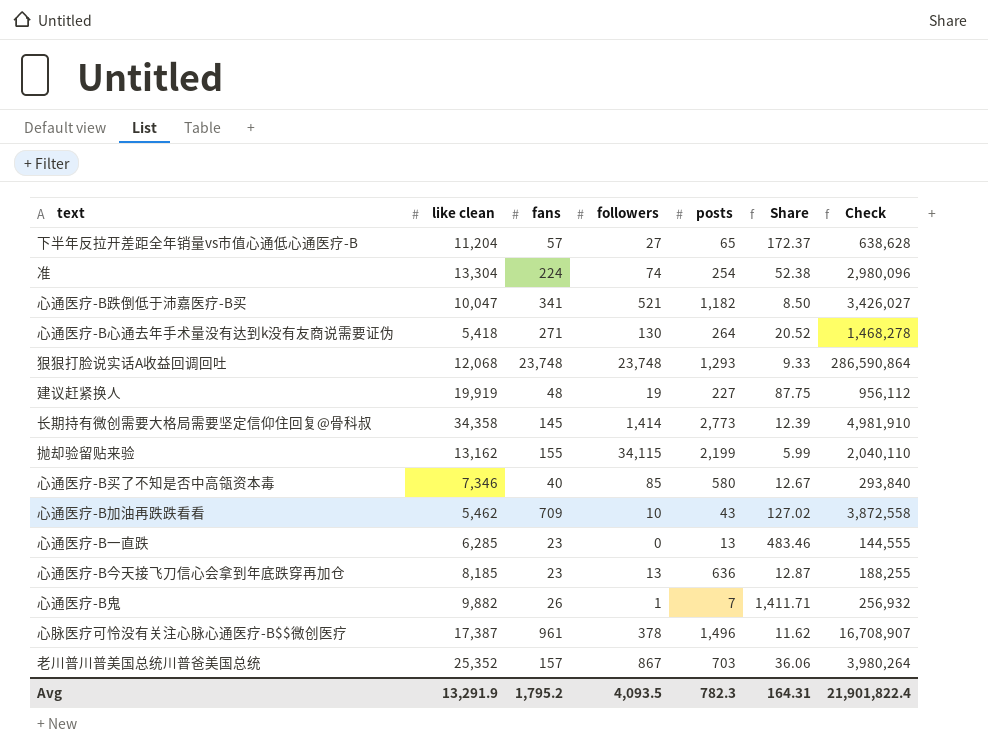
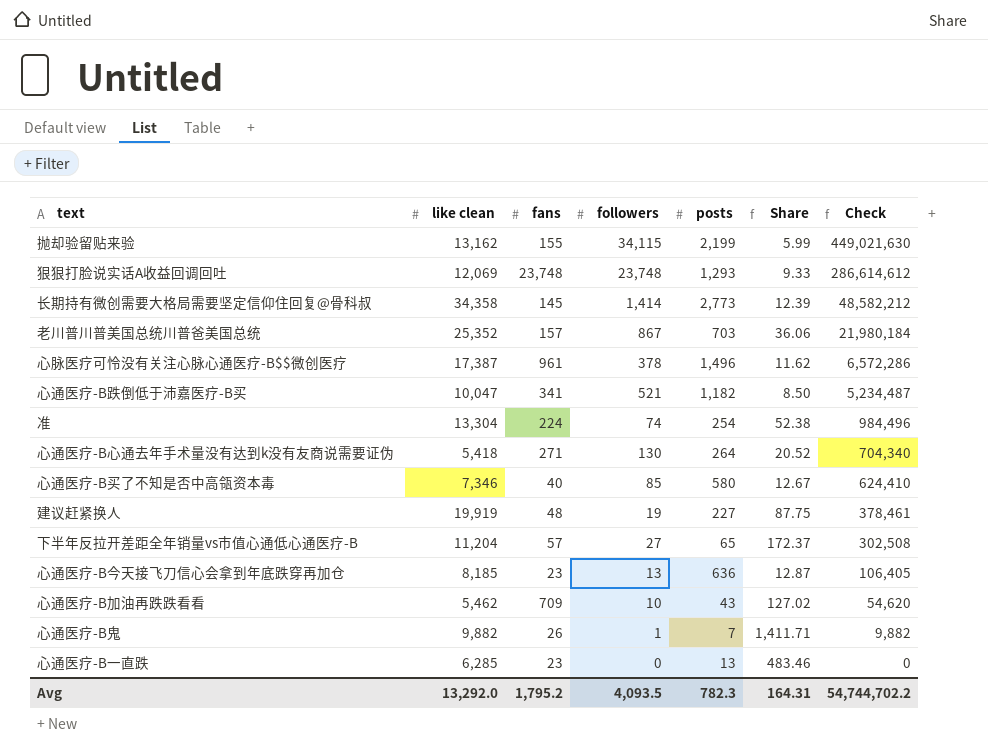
row order: none -> Check descending
column Check | formula: [like clean] * [fans] -> [like clean] * [followers]
狠狠打脸说实话A收益回调回吐 | like clean: 12,068 -> 12,069
Avg | like clean: 13,291.9 -> 13,292.0
Avg | Check: 21,901,822.4 -> 54,744,702.2

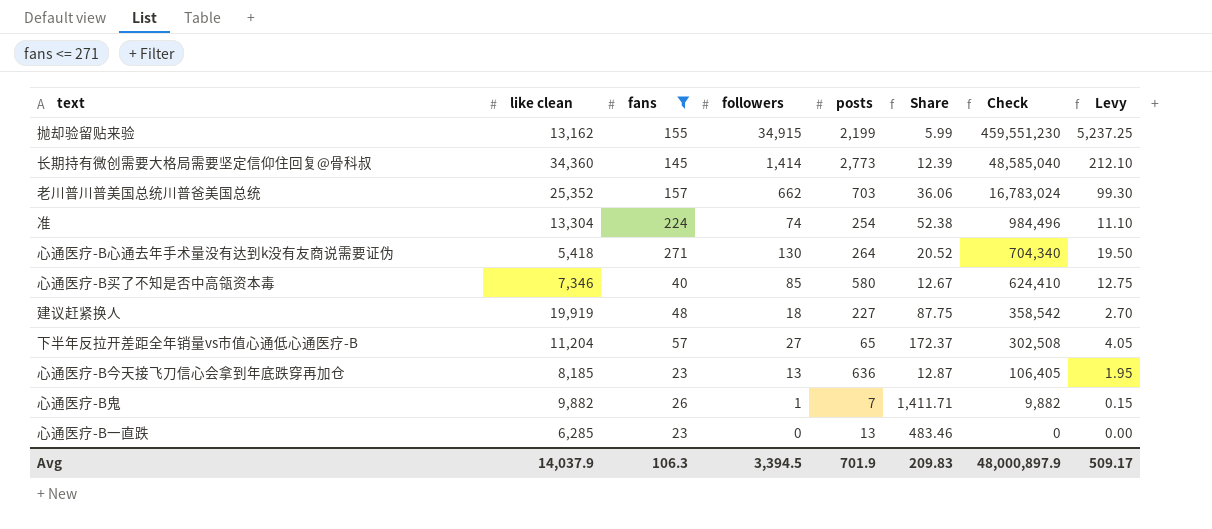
filter: none -> fans <= 271
column Levy | formula: none -> [followers] * 0.15
抛却验留贴来验 | followers: 34,115 -> 34,915
抛却验留贴来验 | Check: 449,021,630 -> 459,551,230
长期持有微创需要大格局需要坚定信仰住回复@骨科叔 | like clean: 34,358 -> 34,360
长期持有微创需要大格局需要坚定信仰住回复@骨科叔 | Check: 48,582,212 -> 48,585,040
老川普川普美国总统川普爸美国总统 | followers: 867 -> 662
老川普川普美国总统川普爸美国总统 | Check: 21,980,184 -> 16,783,024
建议赶紧换人 | followers: 19 -> 18
建议赶紧换人 | Check: 378,461 -> 358,542
Avg | like clean: 13,292.0 -> 14,037.9
Avg | fans: 1,795.2 -> 106.3
Avg | followers: 4,093.5 -> 3,394.5
Avg | posts: 782.3 -> 701.9
Avg | Share: 164.31 -> 209.83
Avg | Check: 54,744,702.2 -> 48,000,897.9

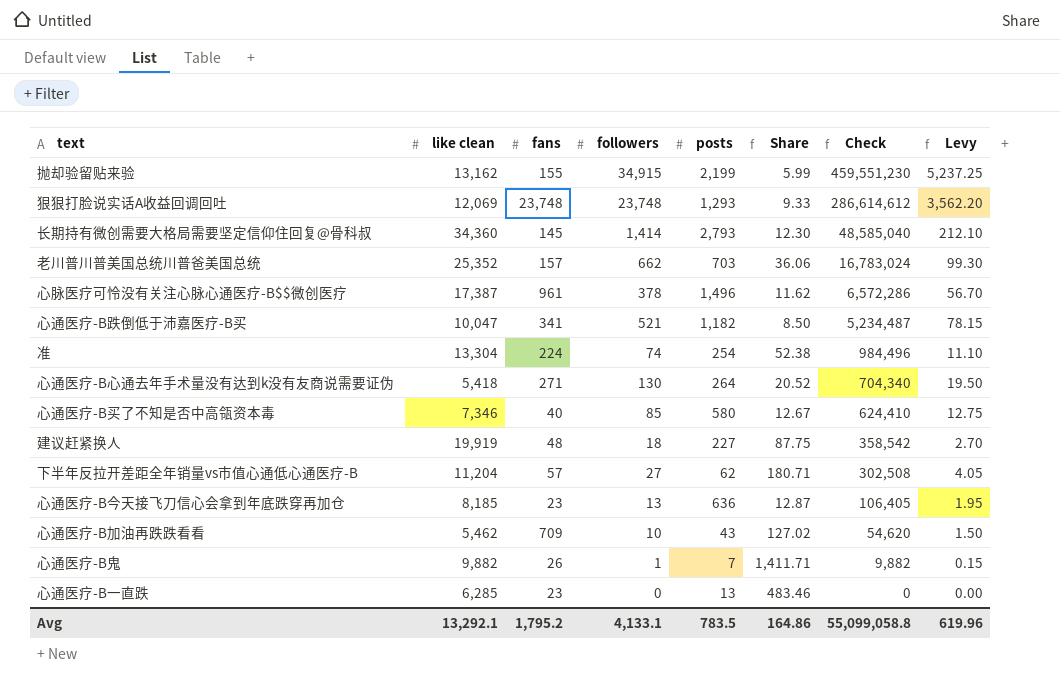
filter: fans <= 271 -> none
长期持有微创需要大格局需要坚定信仰住回复@骨科叔 | posts: 2,773 -> 2,793
长期持有微创需要大格局需要坚定信仰住回复@骨科叔 | Share: 12.39 -> 12.30
下半年反拉开差距全年销量vs市值心通低心通医疗-B | posts: 65 -> 62
下半年反拉开差距全年销量vs市值心通低心通医疗-B | Share: 172.37 -> 180.71
Avg | like clean: 14,037.9 -> 13,292.1
Avg | fans: 106.3 -> 1,795.2
Avg | followers: 3,394.5 -> 4,133.1
Avg | posts: 701.9 -> 783.5
Avg | Share: 209.83 -> 164.86
Avg | Check: 48,000,897.9 -> 55,099,058.8
Avg | Levy: 509.17 -> 619.96

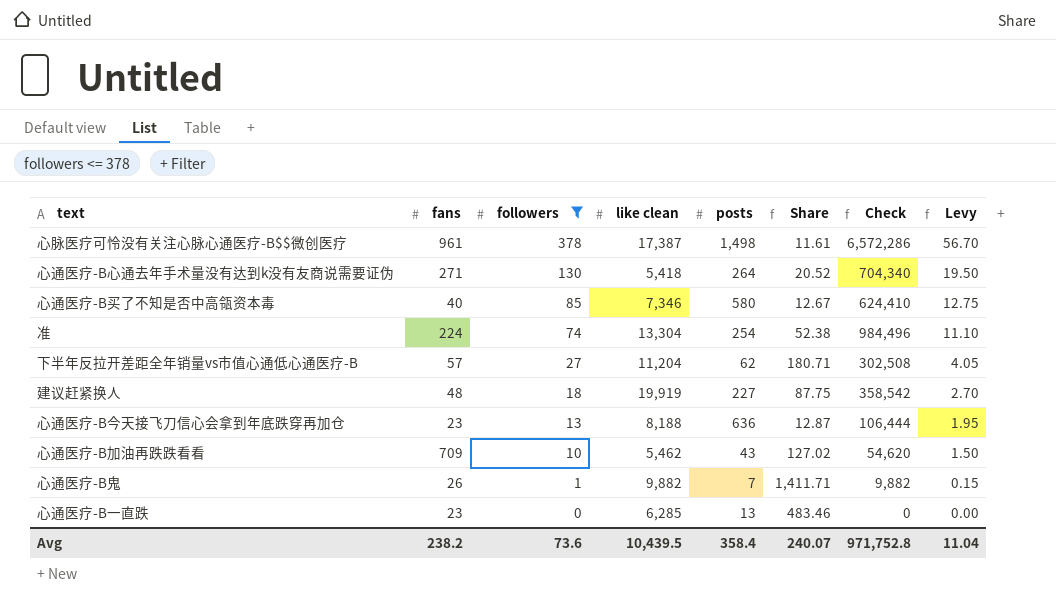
filter: none -> followers <= 378
row order: Check descending -> followers descending
column like clean | position: 2 -> 4
心脉医疗可怜没有关注心脉心通医疗-B$$微创医疗 | posts: 1,496 -> 1,498
心脉医疗可怜没有关注心脉心通医疗-B$$微创医疗 | Share: 11.62 -> 11.61
心通医疗-B今天接飞刀信心会拿到年底跌穿再加仓 | like clean: 8,185 -> 8,188
心通医疗-B今天接飞刀信心会拿到年底跌穿再加仓 | Check: 106,405 -> 106,444
Avg | fans: 1,795.2 -> 238.2
Avg | followers: 4,133.1 -> 73.6
Avg | like clean: 13,292.1 -> 10,439.5
Avg | posts: 783.5 -> 358.4
Avg | Share: 164.86 -> 240.07
Avg | Check: 55,099,058.8 -> 971,752.8
Avg | Levy: 619.96 -> 11.04

